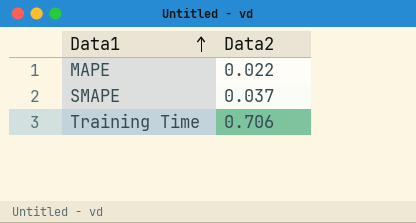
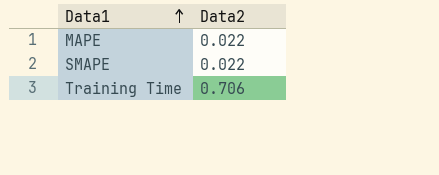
SMAPE | Data2: 0.037 -> 0.022

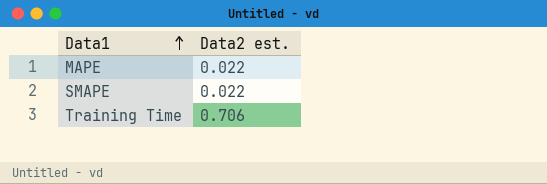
column name: Data2 -> Data2 est.

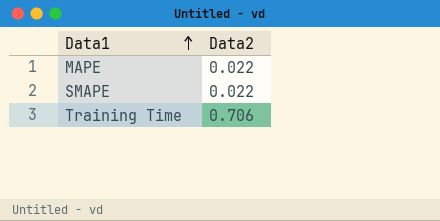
column name: Data2 est. -> Data2

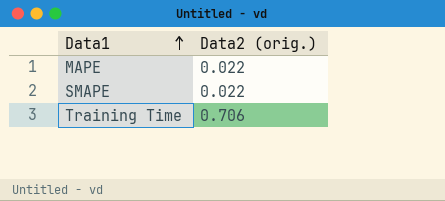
column name: Data2 -> Data2 (orig.)

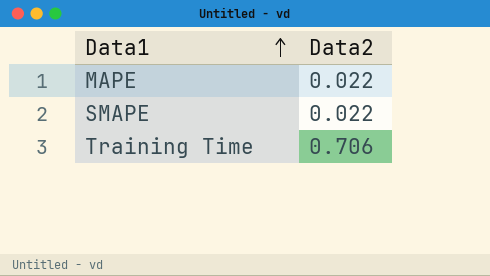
column name: Data2 (orig.) -> Data2

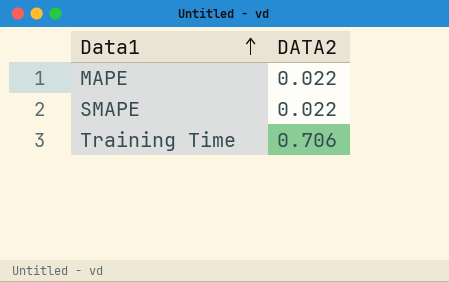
column name: Data2 -> DATA2

